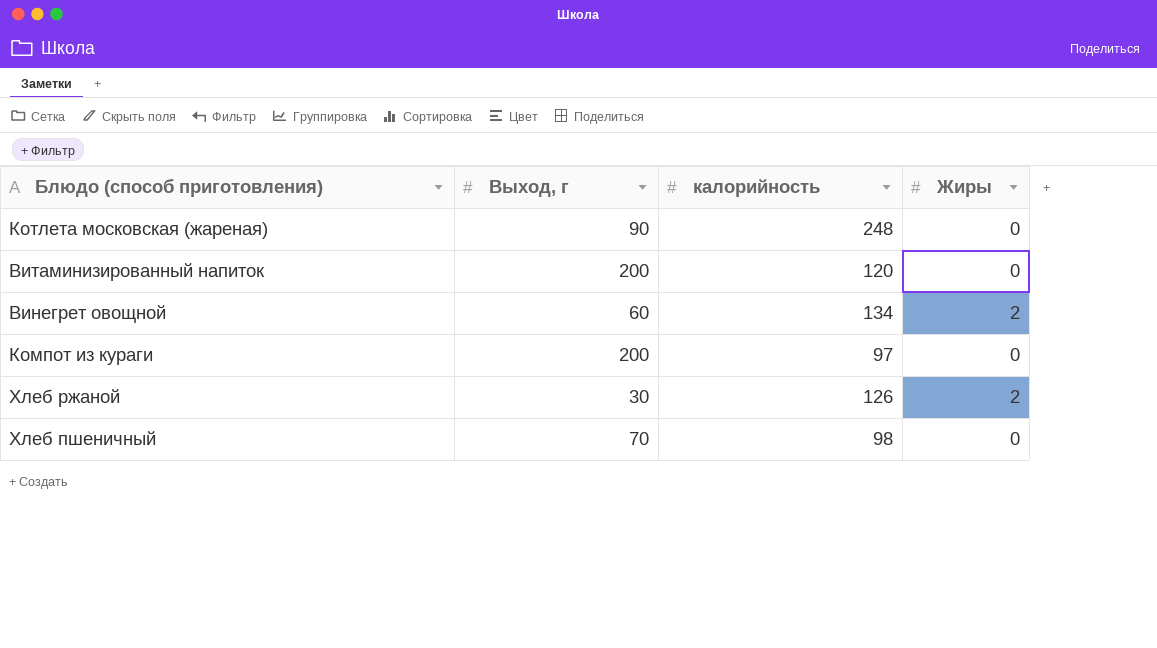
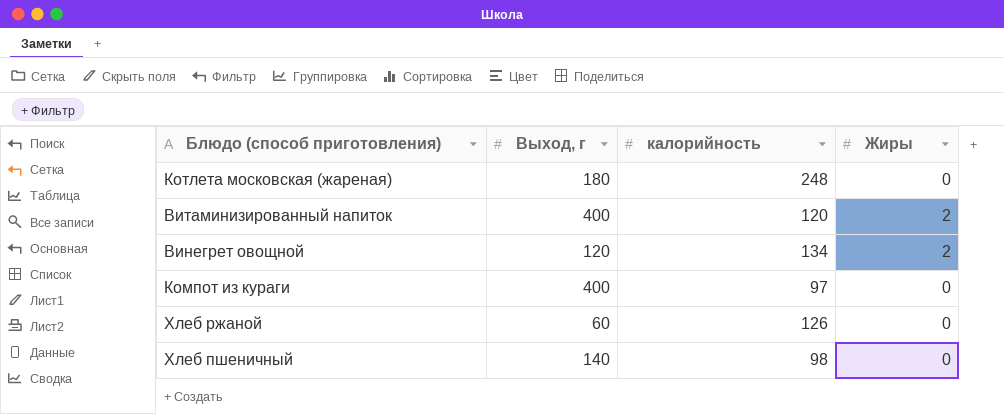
Котлета московская (жареная) | Выход, г: 90 -> 180
Витаминизированный напиток | Выход, г: 200 -> 400
Витаминизированный напиток | Жиры: 0 -> 2
Винегрет овощной | Выход, г: 60 -> 120
Компот из кураги | Выход, г: 200 -> 400
Хлеб ржаной | Выход, г: 30 -> 60
Хлеб ржаной | Жиры: 2 -> 0
Хлеб пшеничный | Выход, г: 70 -> 140

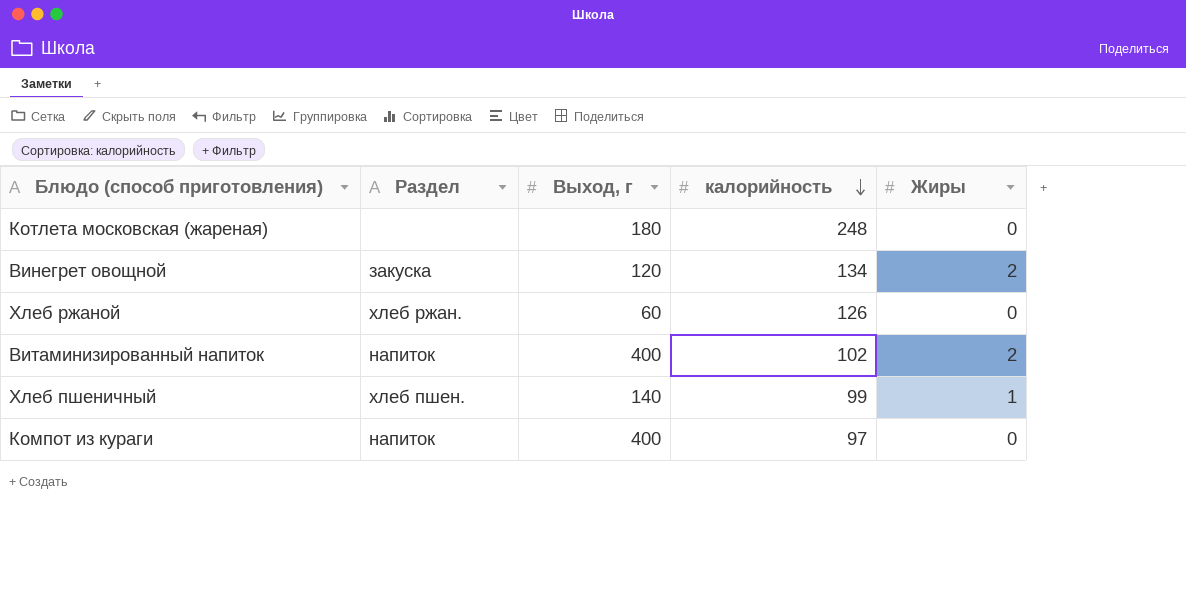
row order: none -> калорийность descending
column Раздел | position: none -> 2
Витаминизированный напиток | калорийность: 120 -> 102
Хлеб пшеничный | калорийность: 98 -> 99
Хлеб пшеничный | Жиры: 0 -> 1

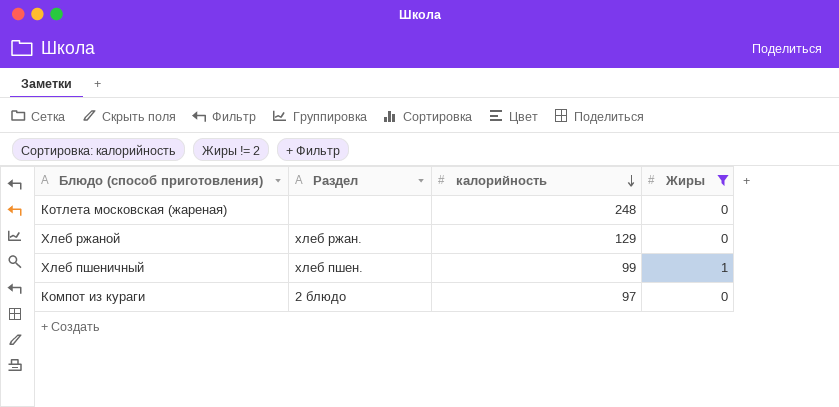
filter: none -> Жиры != 2
column Выход, г | position: 3 -> none
Хлеб ржаной | калорийность: 126 -> 129
Компот из кураги | Раздел: напиток -> 2 блюдо

